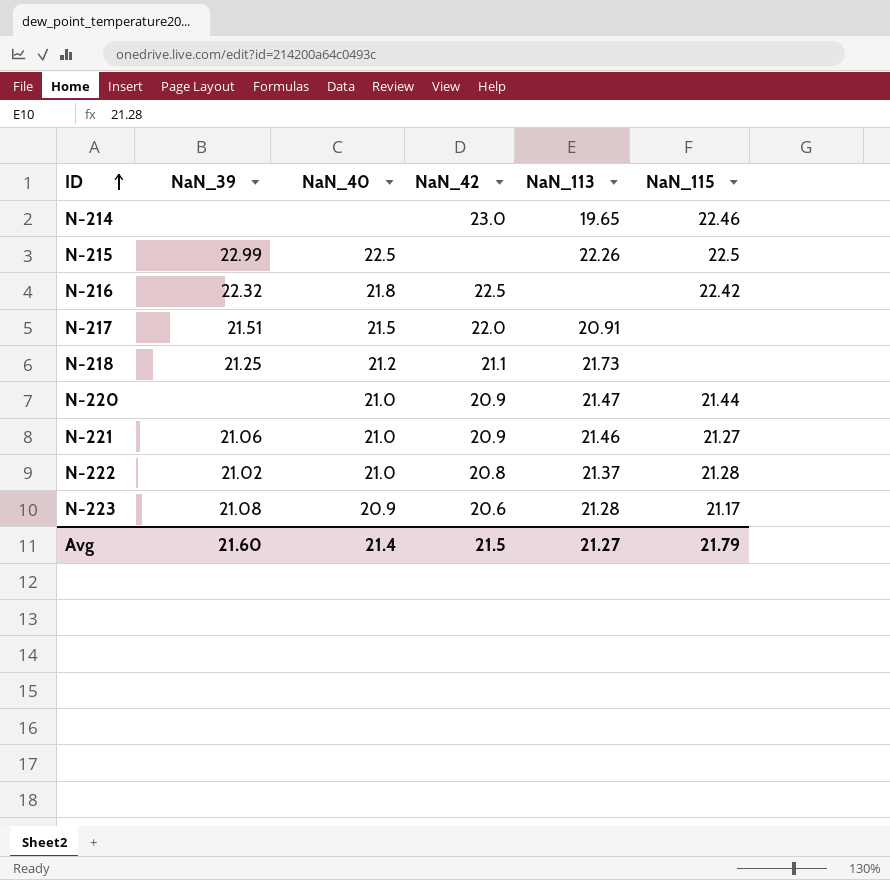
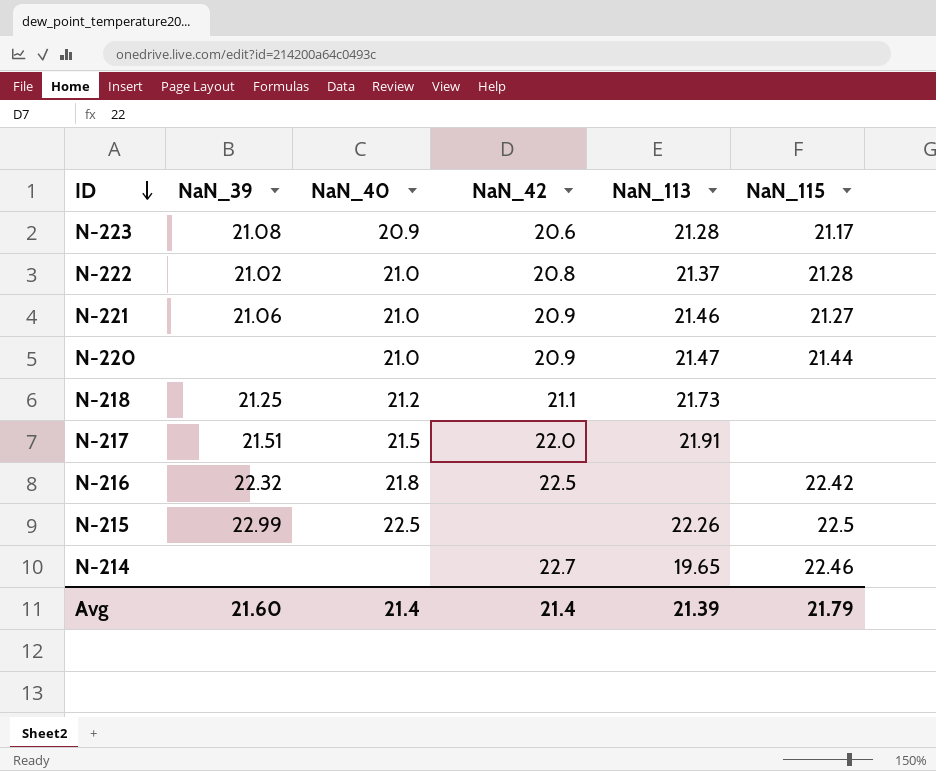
row order: ID ascending -> ID descending
N-217 | NaN_113: 20.91 -> 21.91
N-214 | NaN_42: 23.0 -> 22.7
Avg | NaN_42: 21.5 -> 21.4
Avg | NaN_113: 21.27 -> 21.39

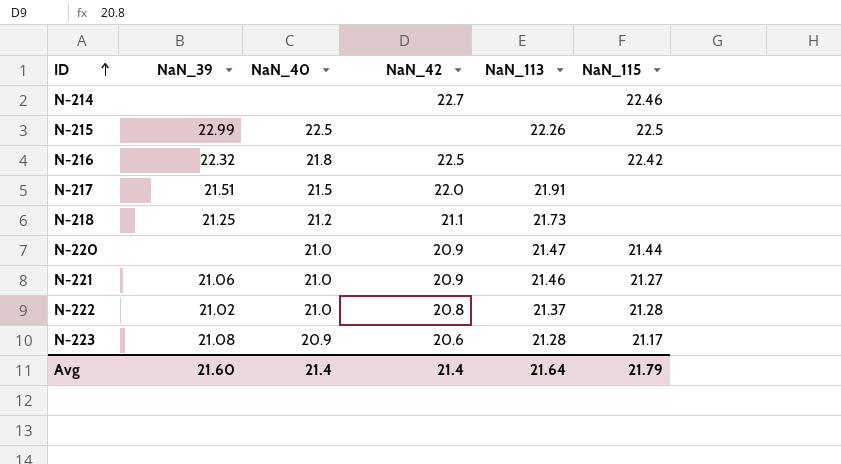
row order: ID descending -> ID ascending
N-214 | NaN_113: 19.65 -> none
Avg | NaN_113: 21.39 -> 21.64

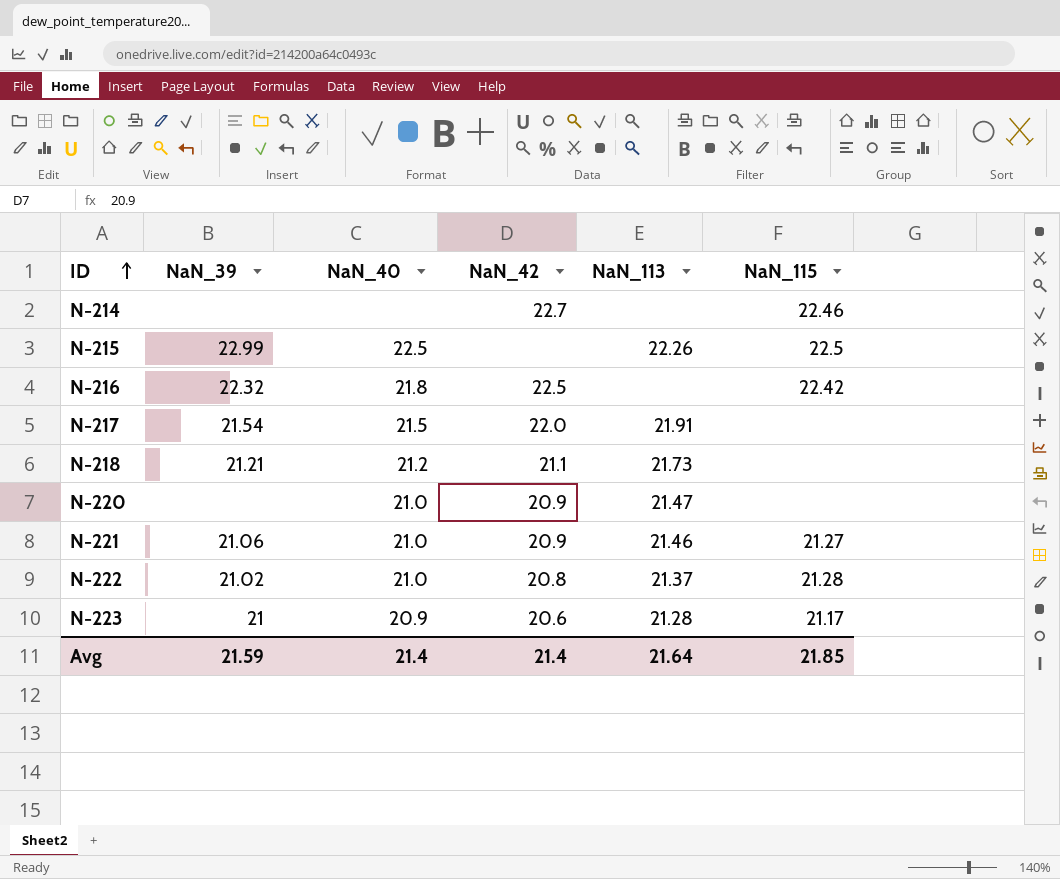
N-217 | NaN_39: 21.51 -> 21.54
N-218 | NaN_39: 21.25 -> 21.21
N-220 | NaN_115: 21.44 -> none
N-223 | NaN_39: 21.08 -> 21
Avg | NaN_39: 21.60 -> 21.59
Avg | NaN_115: 21.79 -> 21.85

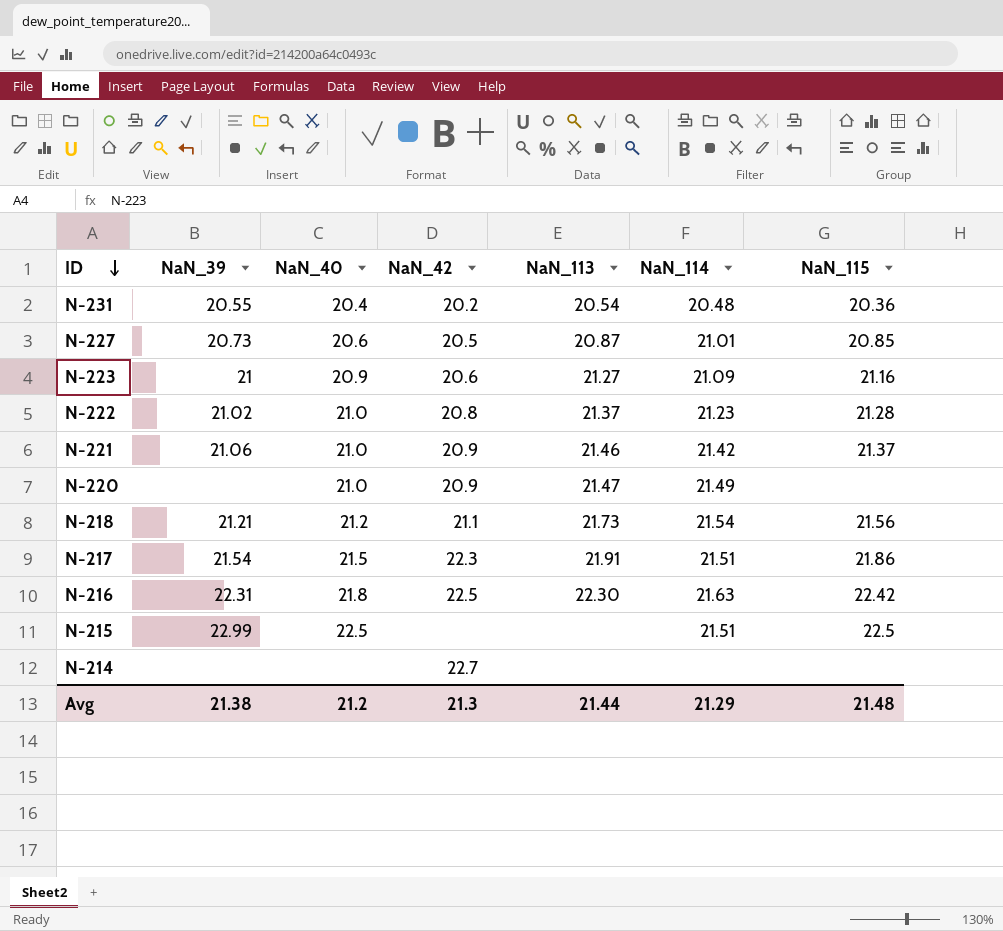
row order: ID ascending -> ID descending
column NaN_114 | position: none -> 6
row N-231: none -> 20.55 | 20.4 | 20.2 | 20.54 | 20.48 | 20.36
row N-227: none -> 20.73 | 20.6 | 20.5 | 20.87 | 21.01 | 20.85
N-223 | NaN_113: 21.28 -> 21.27
N-223 | NaN_115: 21.17 -> 21.16
N-221 | NaN_115: 21.27 -> 21.37
N-218 | NaN_115: none -> 21.56
N-217 | NaN_42: 22.0 -> 22.3
N-217 | NaN_115: none -> 21.86
N-216 | NaN_39: 22.32 -> 22.31
N-216 | NaN_113: none -> 22.30
N-215 | NaN_113: 22.26 -> none
N-214 | NaN_115: 22.46 -> none
Avg | NaN_39: 21.59 -> 21.38
Avg | NaN_40: 21.4 -> 21.2
Avg | NaN_42: 21.4 -> 21.3
Avg | NaN_113: 21.64 -> 21.44
Avg | NaN_115: 21.85 -> 21.48

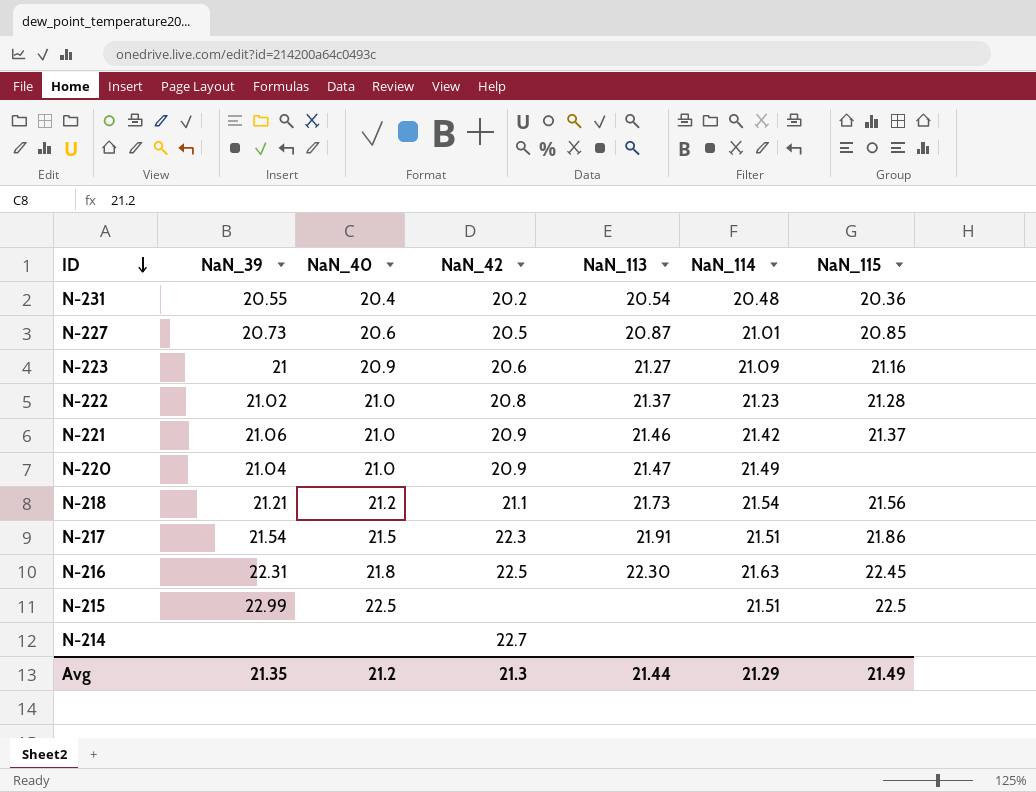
N-220 | NaN_39: none -> 21.04
N-216 | NaN_115: 22.42 -> 22.45
Avg | NaN_39: 21.38 -> 21.35
Avg | NaN_115: 21.48 -> 21.49

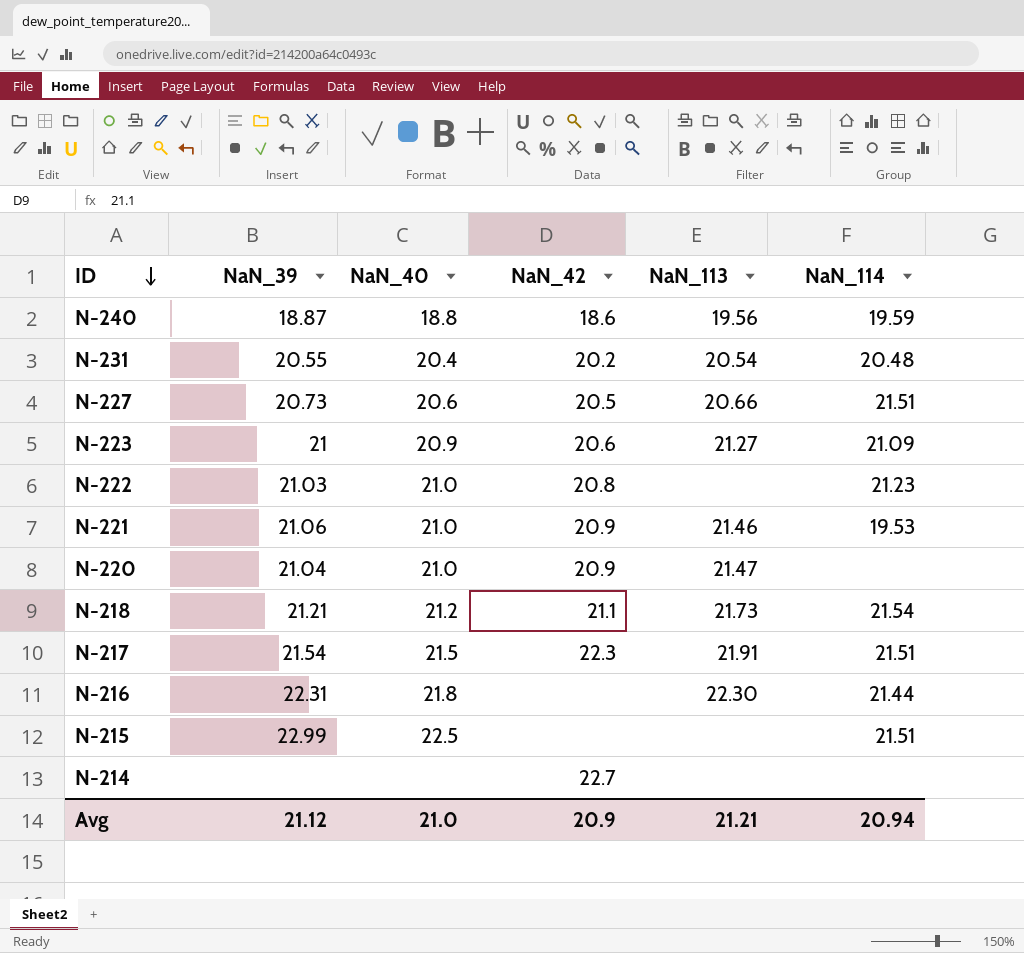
column NaN_115 | position: 7 -> none
row N-240: none -> 18.87 | 18.8 | 18.6 | 19.56 | 19.59
N-227 | NaN_113: 20.87 -> 20.66
N-227 | NaN_114: 21.01 -> 21.51
N-222 | NaN_39: 21.02 -> 21.03
N-222 | NaN_113: 21.37 -> none
N-221 | NaN_114: 21.42 -> 19.53
N-220 | NaN_114: 21.49 -> none
N-216 | NaN_42: 22.5 -> none
N-216 | NaN_114: 21.63 -> 21.44
Avg | NaN_39: 21.35 -> 21.12
Avg | NaN_40: 21.2 -> 21.0
Avg | NaN_42: 21.3 -> 20.9
Avg | NaN_113: 21.44 -> 21.21
Avg | NaN_114: 21.29 -> 20.94

